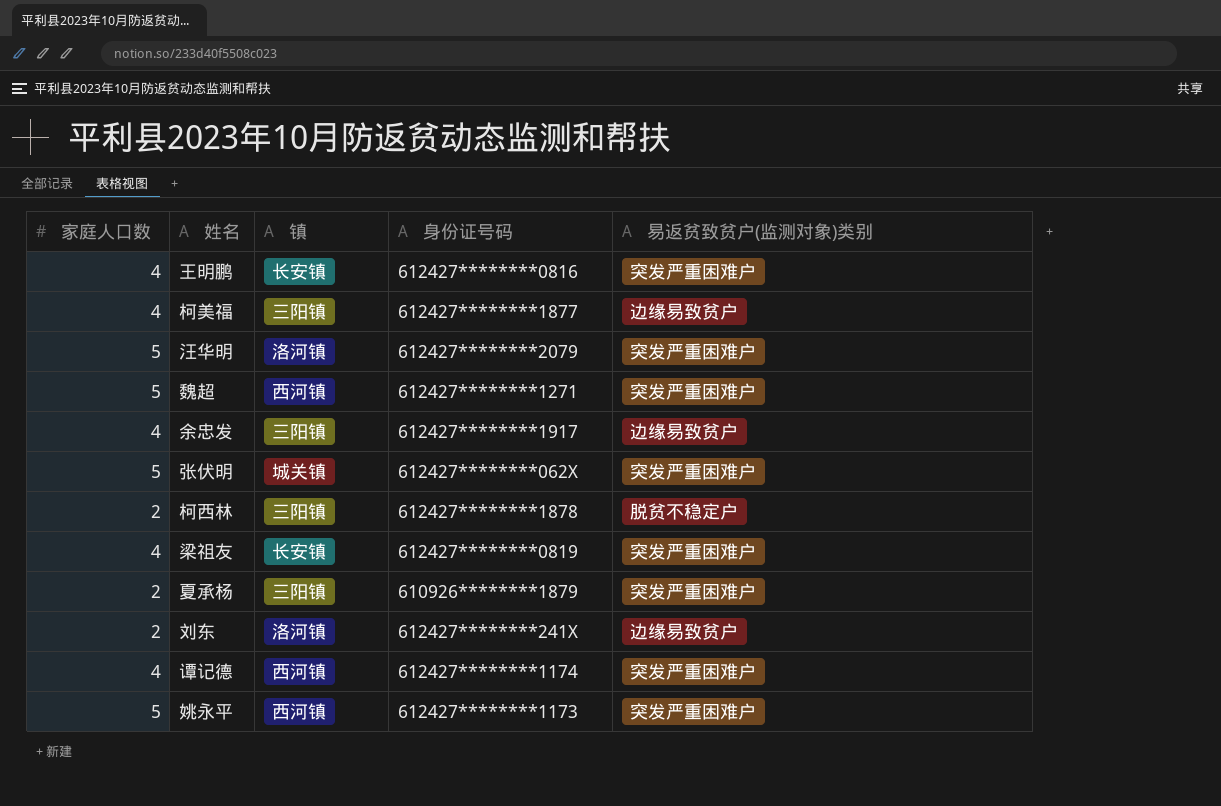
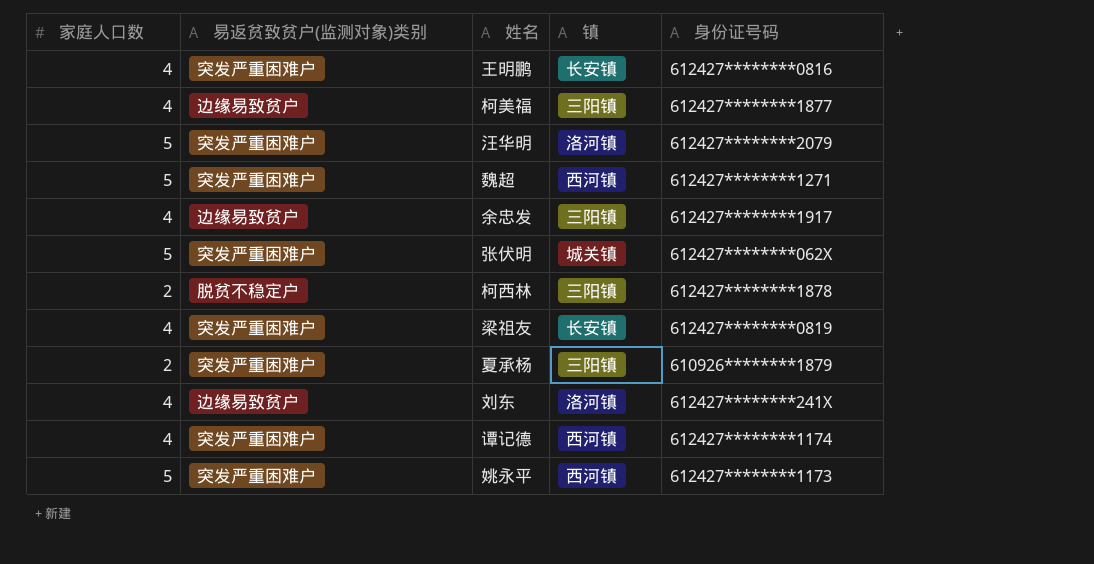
column 易返贫致贫户(监测对象)类别 | position: 5 -> 2
刘东 | 家庭人口数: 2 -> 4

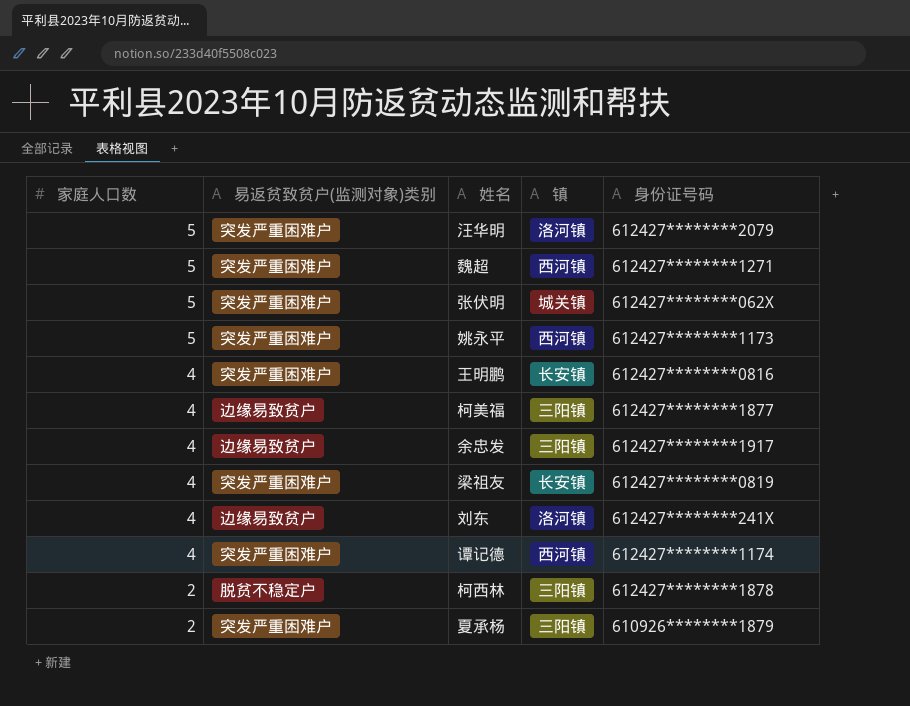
row order: none -> 家庭人口数 descending

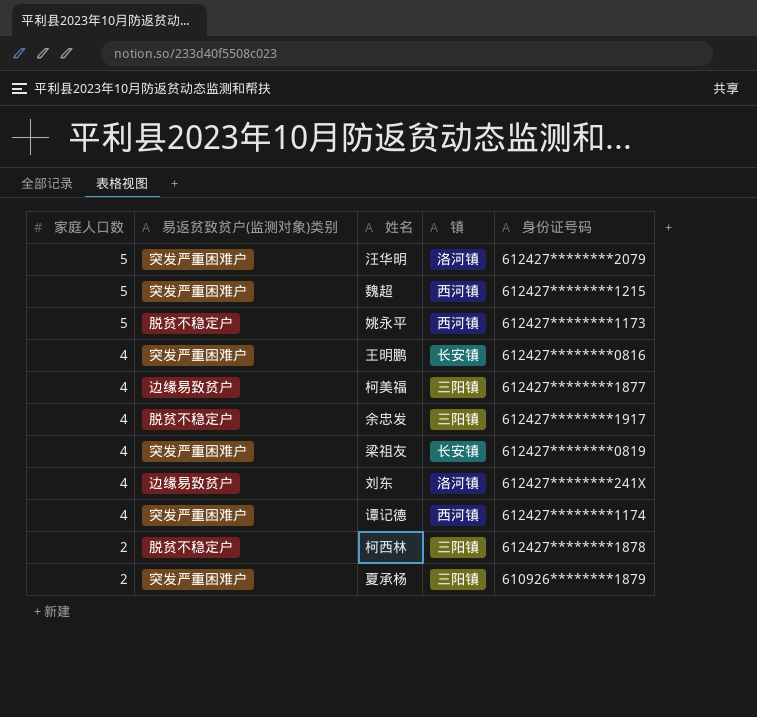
row 张伏明: 5 | 突发严重困难户 | 城关镇 | 612427********062X -> none
魏超 | 身份证号码: 612427********1271 -> 612427********1215
姚永平 | 易返贫致贫户(监测对象)类别: 突发严重困难户 -> 脱贫不稳定户
余忠发 | 易返贫致贫户(监测对象)类别: 边缘易致贫户 -> 脱贫不稳定户

